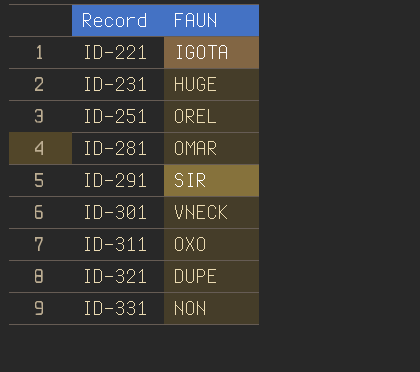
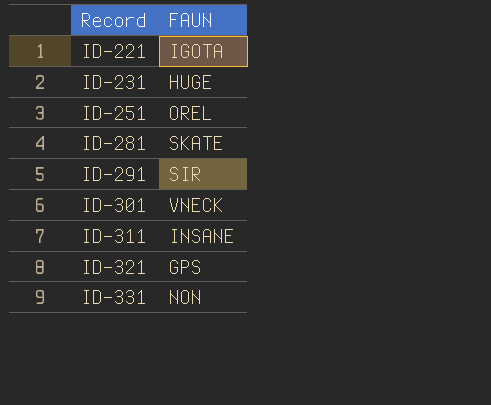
ID-281 | FAUN: OMAR -> SKATE
ID-311 | FAUN: OXO -> INSANE
ID-321 | FAUN: DUPE -> GPS

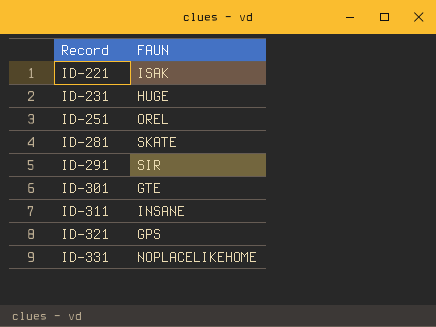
ID-221 | FAUN: IGOTA -> ISAK
ID-301 | FAUN: VNECK -> GTE
ID-331 | FAUN: NON -> NOPLACELIKEHOME

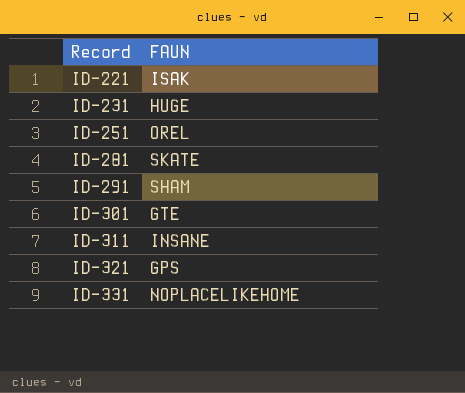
ID-291 | FAUN: SIR -> SHAM

